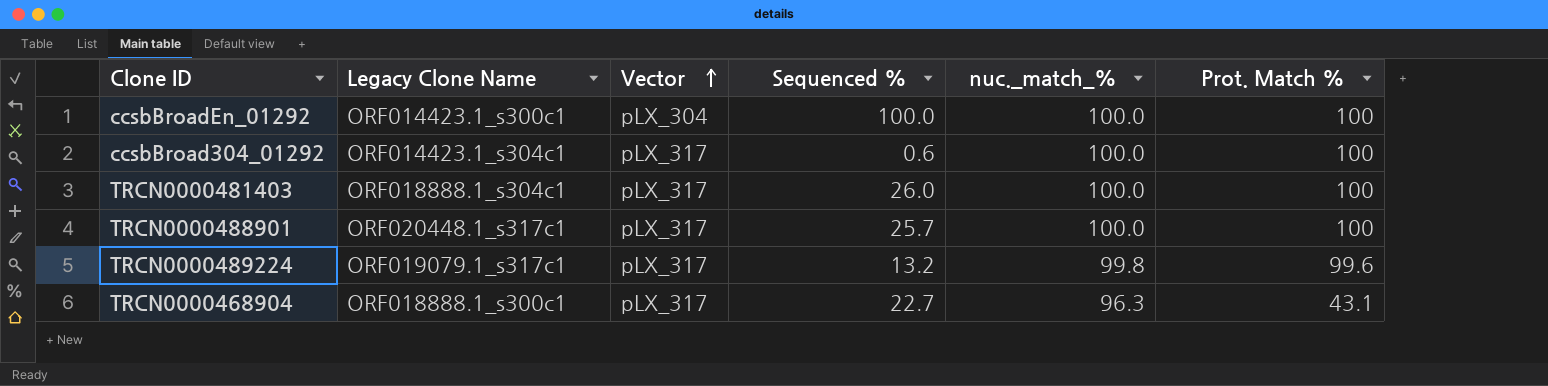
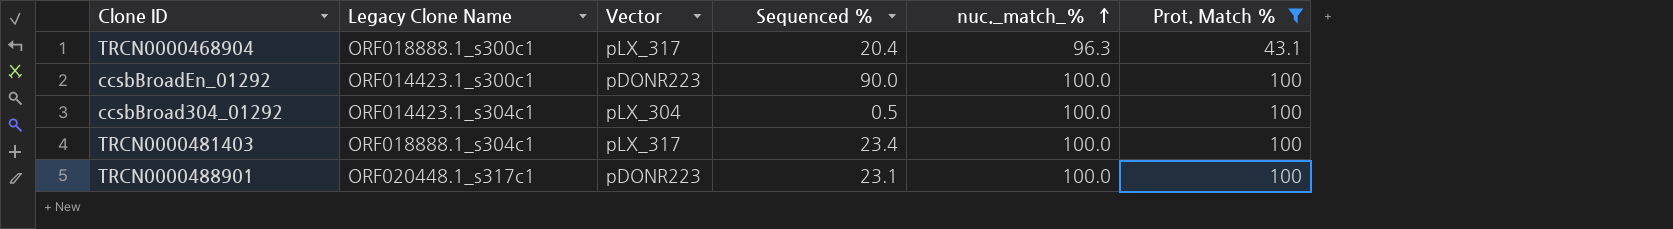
filter: none -> Prot. Match % != 99.6
row order: Vector ascending -> nuc._match_% ascending
TRCN0000468904 | Sequenced %: 22.7 -> 20.4
ccsbBroadEn_01292 | Vector: pLX_304 -> pDONR223
ccsbBroadEn_01292 | Sequenced %: 100.0 -> 90.0
ccsbBroad304_01292 | Vector: pLX_317 -> pLX_304
ccsbBroad304_01292 | Sequenced %: 0.6 -> 0.5
TRCN0000481403 | Sequenced %: 26.0 -> 23.4
TRCN0000488901 | Vector: pLX_317 -> pDONR223
TRCN0000488901 | Sequenced %: 25.7 -> 23.1

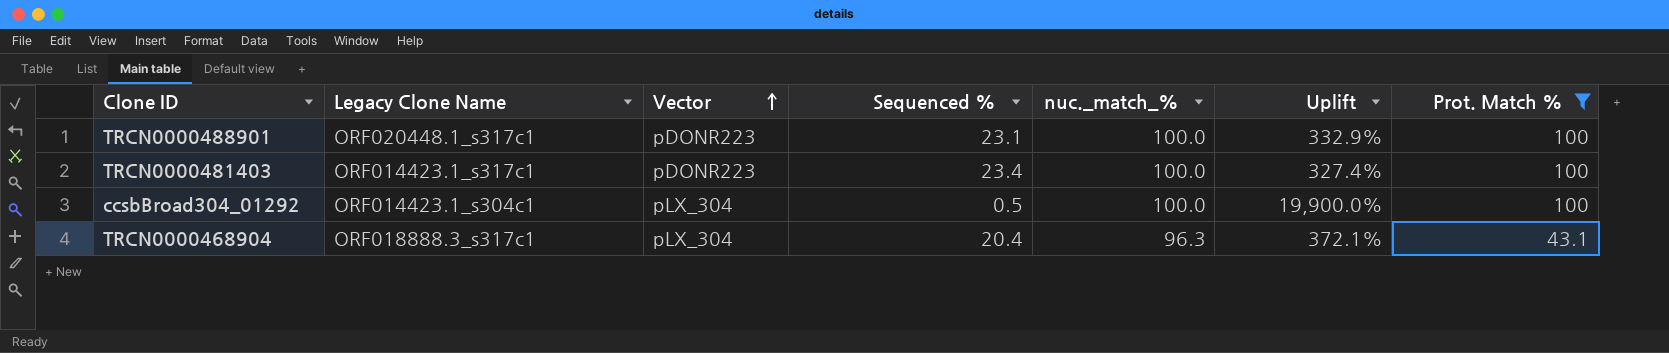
row order: nuc._match_% ascending -> Vector ascending
column Uplift | formula: none -> ([nuc._match_%] - [Sequenced %]) / [Sequenced %]
row ccsbBroadEn_01292: ORF014423.1_s300c1 | pDONR223 | 90.0 | 100.0 | 100 -> none
TRCN0000481403 | Legacy Clone Name: ORF018888.1_s304c1 -> ORF014423.1_s317c1
TRCN0000481403 | Vector: pLX_317 -> pDONR223
TRCN0000468904 | Legacy Clone Name: ORF018888.1_s300c1 -> ORF018888.3_s317c1
TRCN0000468904 | Vector: pLX_317 -> pLX_304

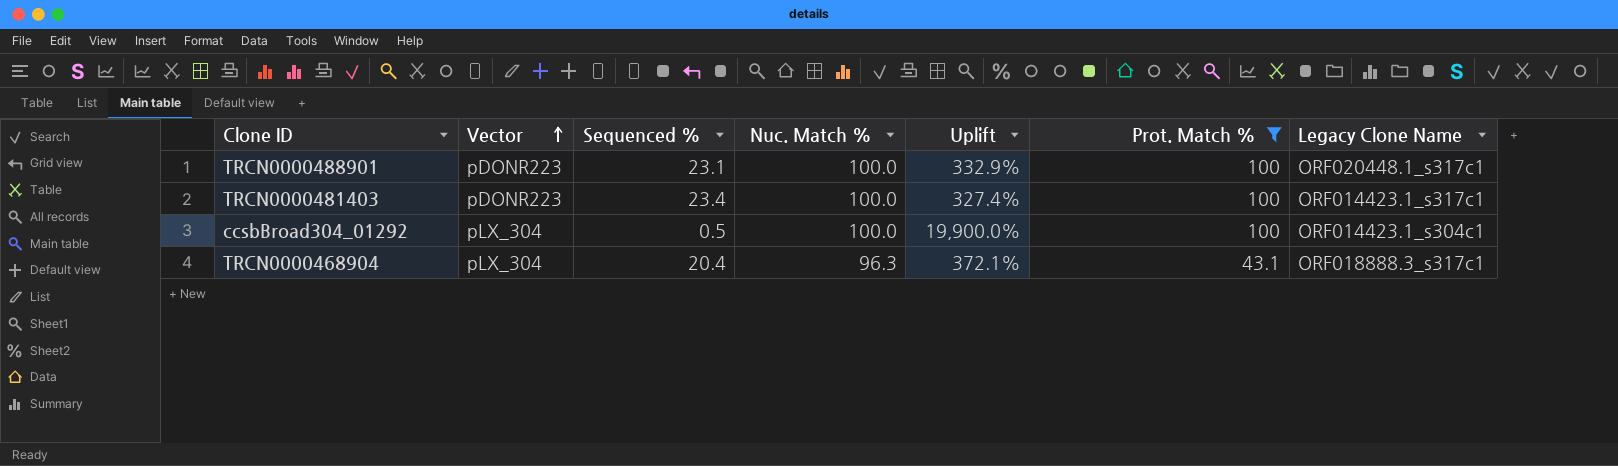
column name: nuc._match_% -> Nuc. Match %
column Legacy Clone Name | position: 2 -> 7

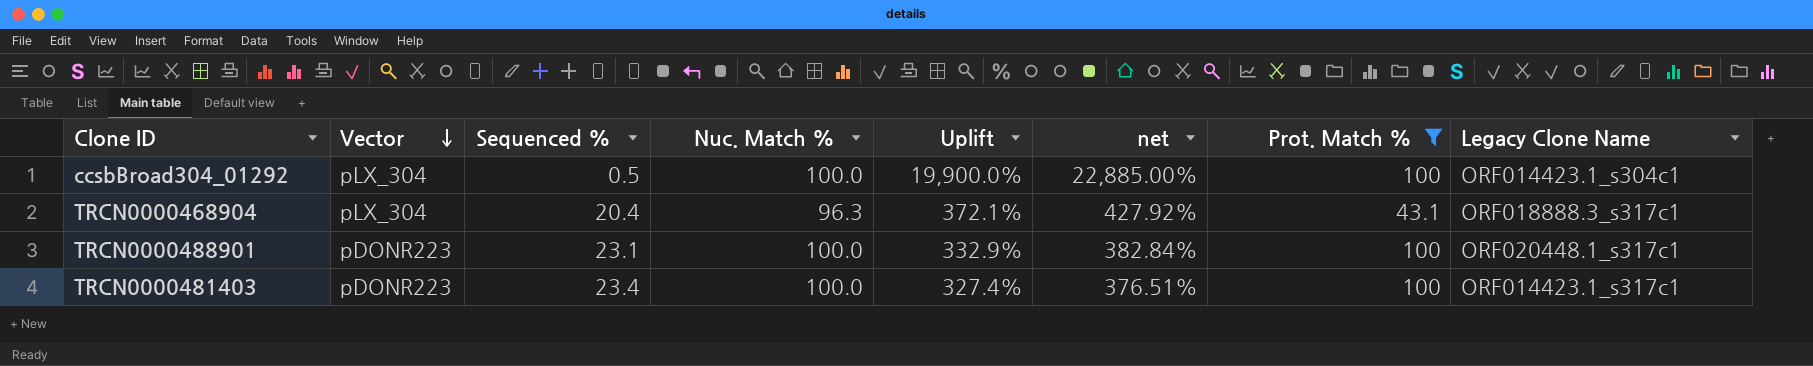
row order: Vector ascending -> Vector descending
column net | formula: none -> [Uplift] * 1.15

